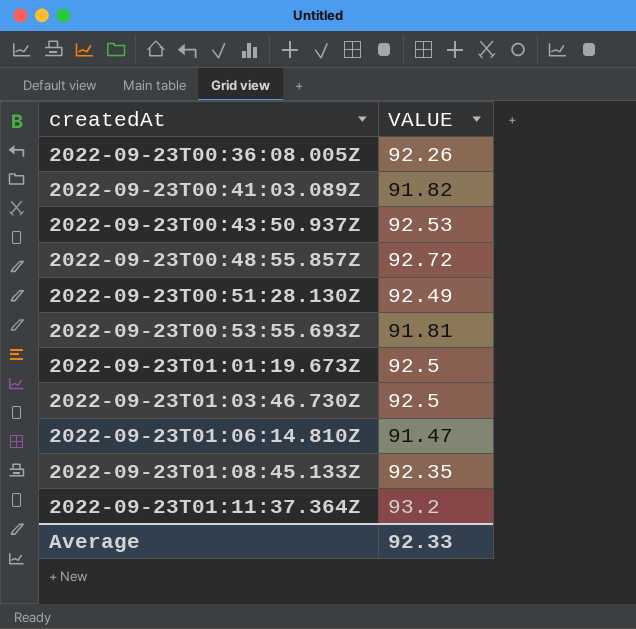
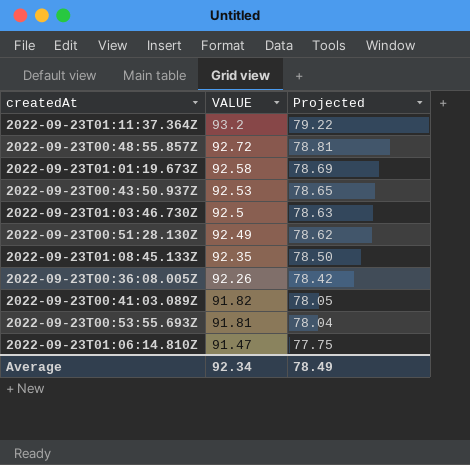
row order: createdAt ascending -> VALUE descending
column Projected | formula: none -> [VALUE] * 0.85
2022-09-23T01:01:19.673Z | VALUE: 92.5 -> 92.58
Average | VALUE: 92.33 -> 92.34

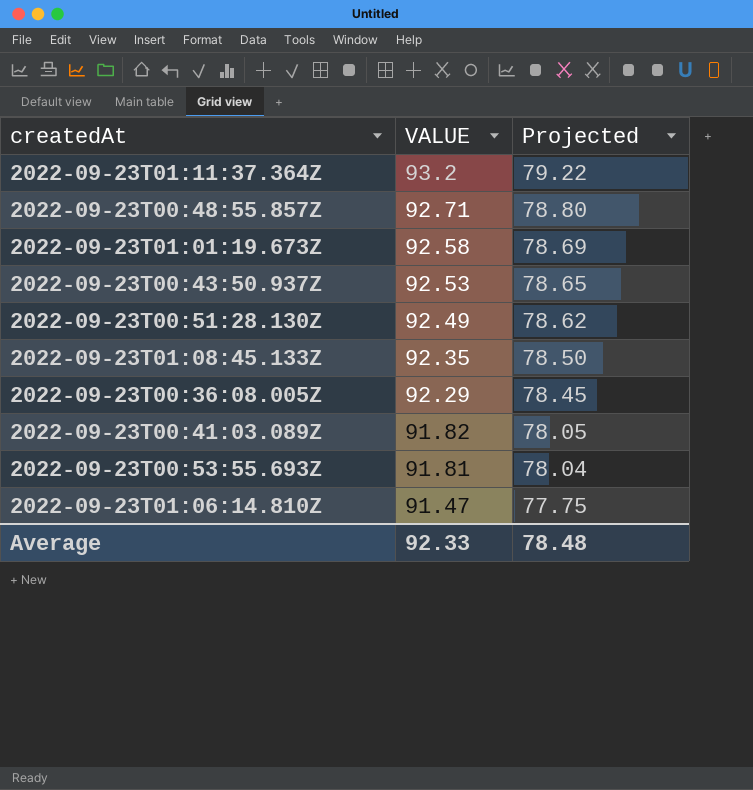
row 2022-09-23T01:03:46.730Z: 92.5 | 78.63 -> none
2022-09-23T00:48:55.857Z | VALUE: 92.72 -> 92.71
2022-09-23T00:48:55.857Z | Projected: 78.81 -> 78.80
2022-09-23T00:36:08.005Z | VALUE: 92.26 -> 92.29
2022-09-23T00:36:08.005Z | Projected: 78.42 -> 78.45
Average | VALUE: 92.34 -> 92.33
Average | Projected: 78.49 -> 78.48

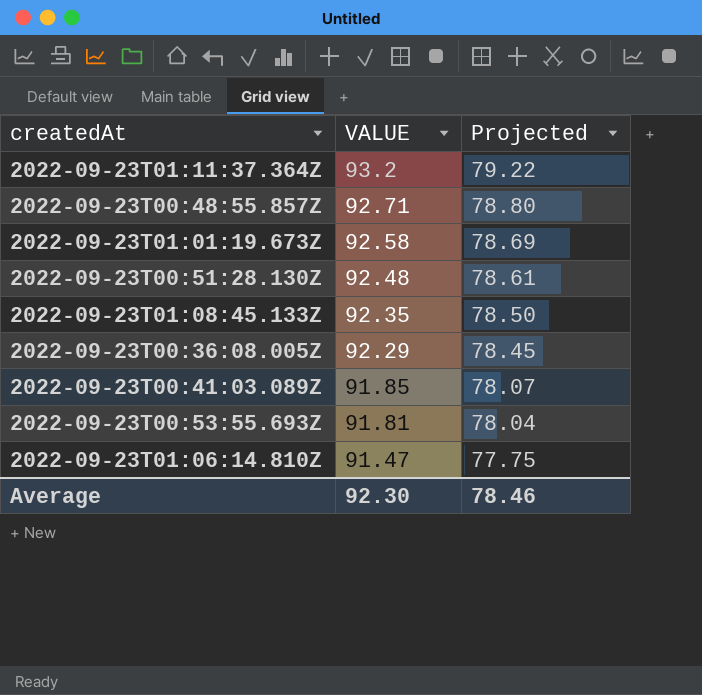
row 2022-09-23T00:43:50.937Z: 92.53 | 78.65 -> none
2022-09-23T00:51:28.130Z | VALUE: 92.49 -> 92.48
2022-09-23T00:51:28.130Z | Projected: 78.62 -> 78.61
2022-09-23T00:41:03.089Z | VALUE: 91.82 -> 91.85
2022-09-23T00:41:03.089Z | Projected: 78.05 -> 78.07
Average | VALUE: 92.33 -> 92.30
Average | Projected: 78.48 -> 78.46

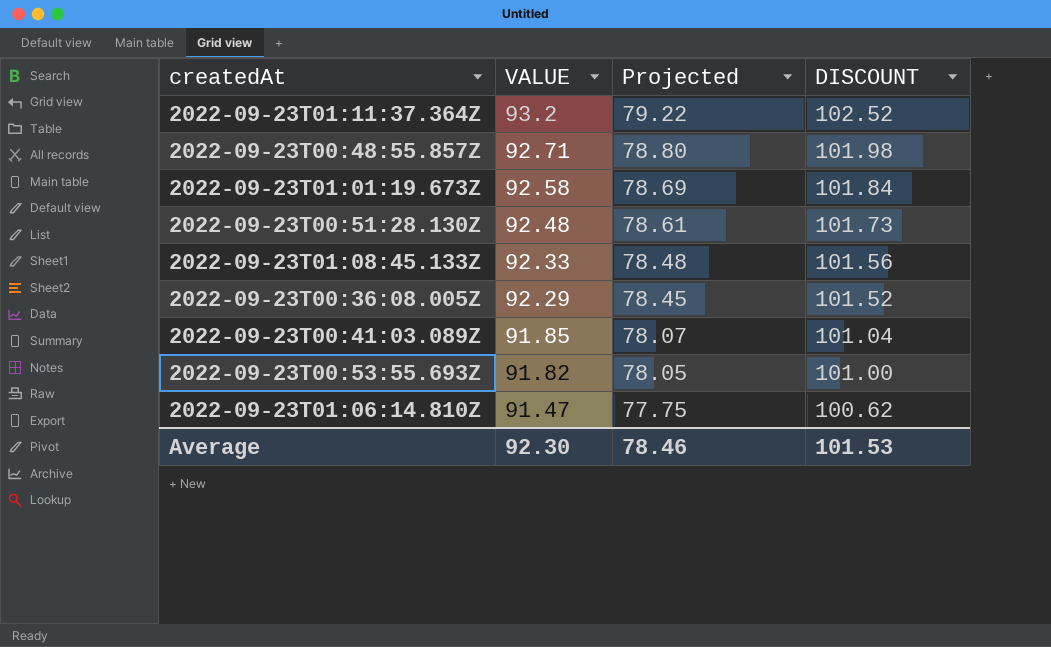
column DISCOUNT | formula: none -> [VALUE] * 1.1
2022-09-23T01:08:45.133Z | VALUE: 92.35 -> 92.33
2022-09-23T01:08:45.133Z | Projected: 78.50 -> 78.48
2022-09-23T00:53:55.693Z | VALUE: 91.81 -> 91.82
2022-09-23T00:53:55.693Z | Projected: 78.04 -> 78.05

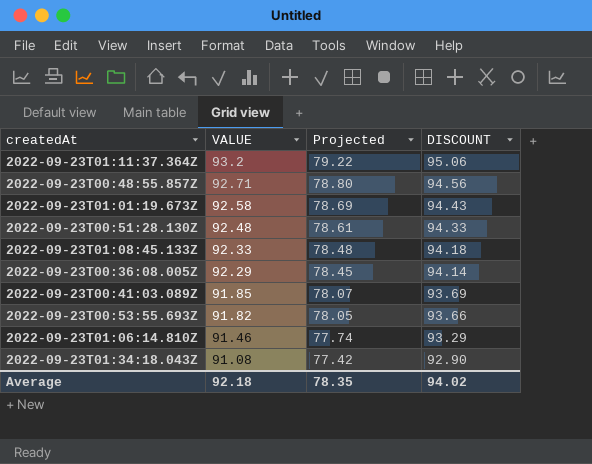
column DISCOUNT | formula: [VALUE] * 1.1 -> [VALUE] * 1.02
2022-09-23T01:06:14.810Z | VALUE: 91.47 -> 91.46
2022-09-23T01:06:14.810Z | Projected: 77.75 -> 77.74
row 2022-09-23T01:34:18.043Z: none -> 91.08 | 77.42 | 92.90
Average | VALUE: 92.30 -> 92.18
Average | Projected: 78.46 -> 78.35
Average | DISCOUNT: 101.53 -> 94.02

